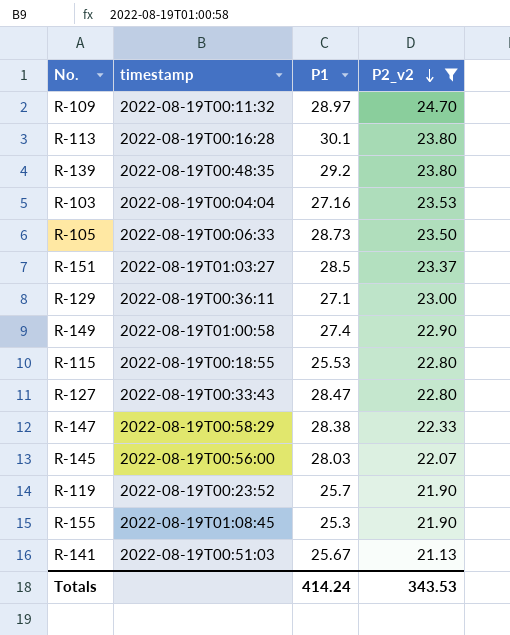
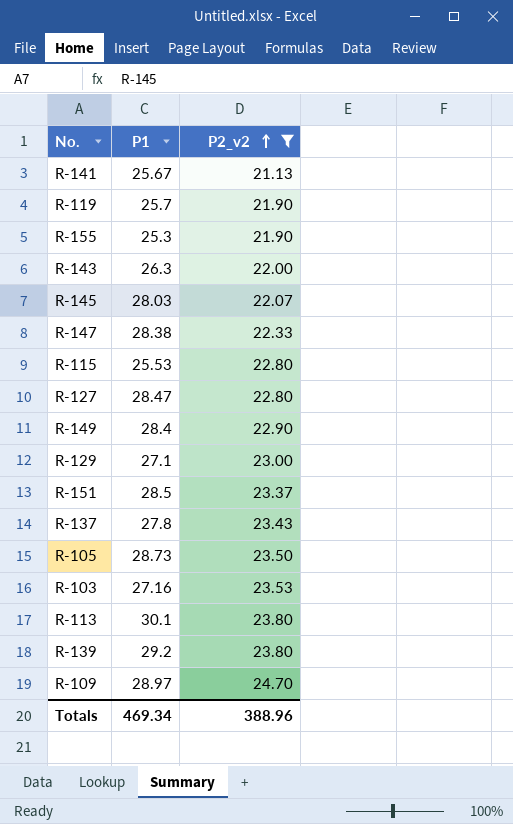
row order: P2_v2 descending -> P2_v2 ascending
column timestamp | position: 2 -> none
row R-143: none -> 26.3 | 22.00
R-149 | P1: 27.4 -> 28.4
row R-137: none -> 27.8 | 23.43
Totals | P1: 414.24 -> 469.34
Totals | P2_v2: 343.53 -> 388.96

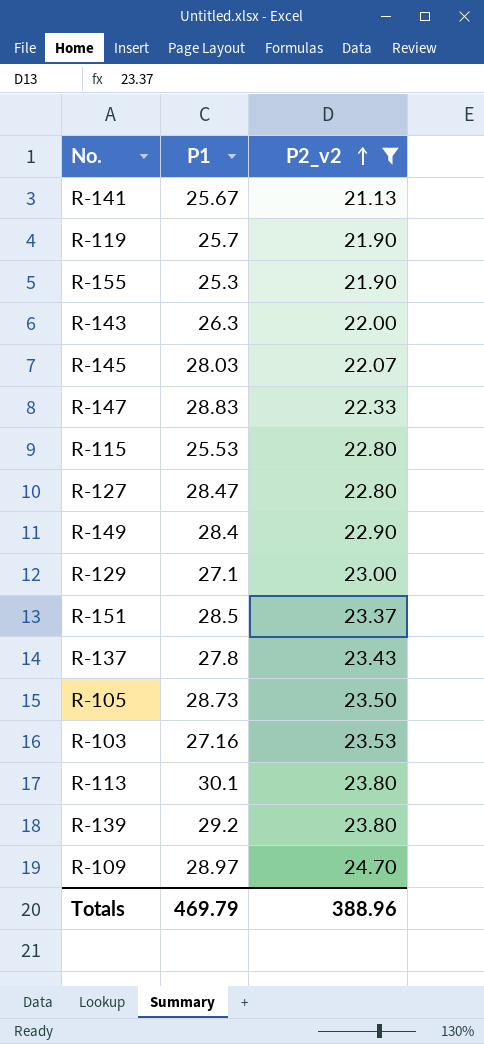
R-147 | P1: 28.38 -> 28.83
Totals | P1: 469.34 -> 469.79

